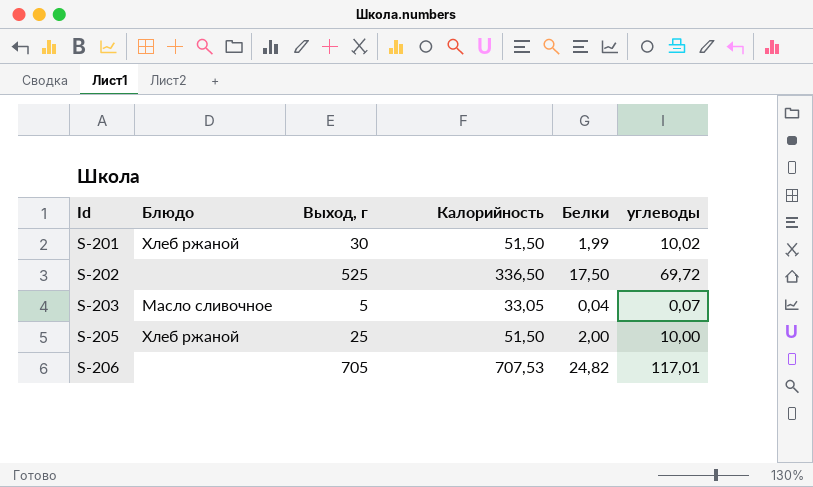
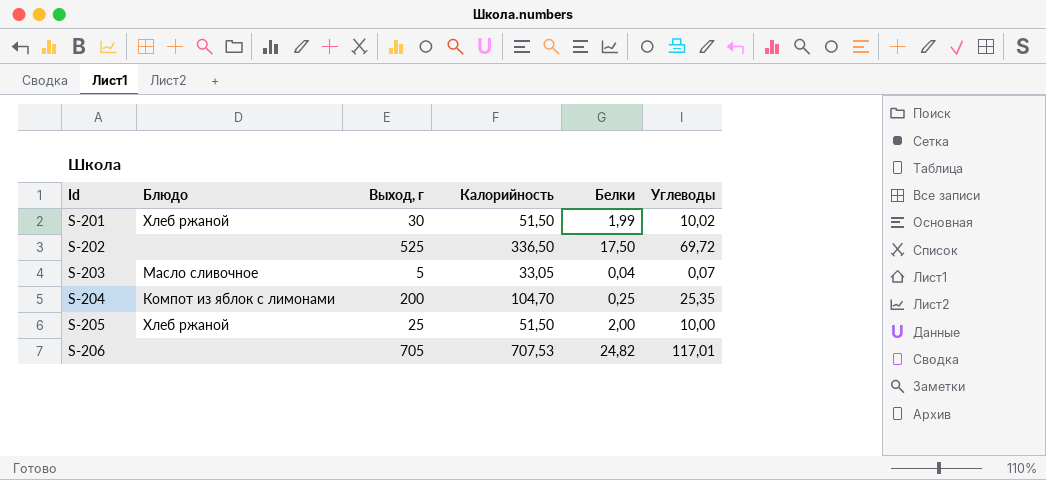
column name: углеводы -> Углеводы
row S-204: none -> Компот из яблок с лимонами | 200 | 104,70 | 0,25 | 25,35

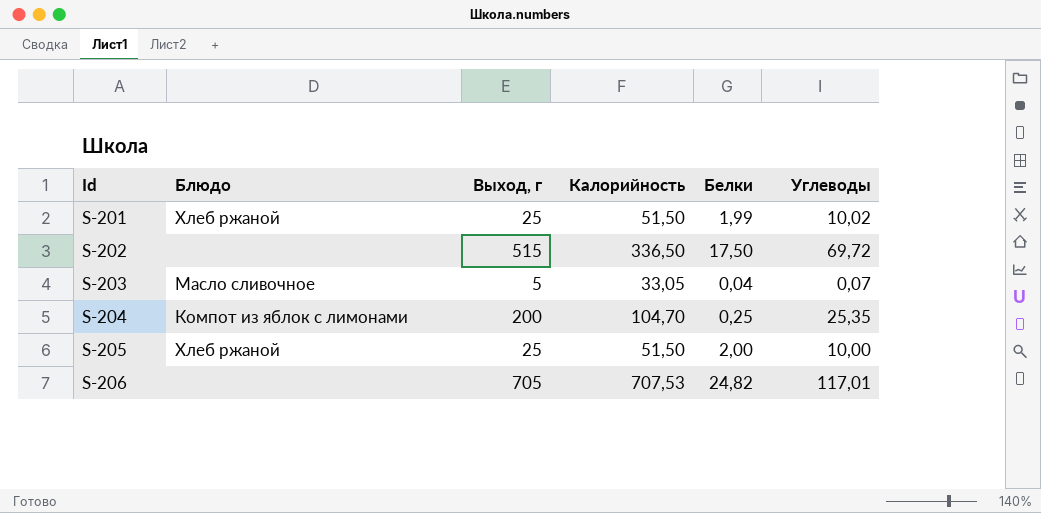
S-201 | Выход, г: 30 -> 25
S-202 | Выход, г: 525 -> 515

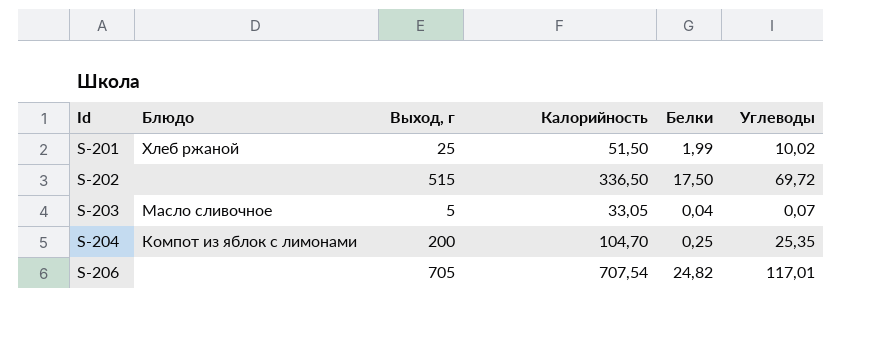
row S-205: Хлеб ржаной | 25 | 51,50 | 2,00 | 10,00 -> none
S-206 | Калорийность: 707,53 -> 707,54

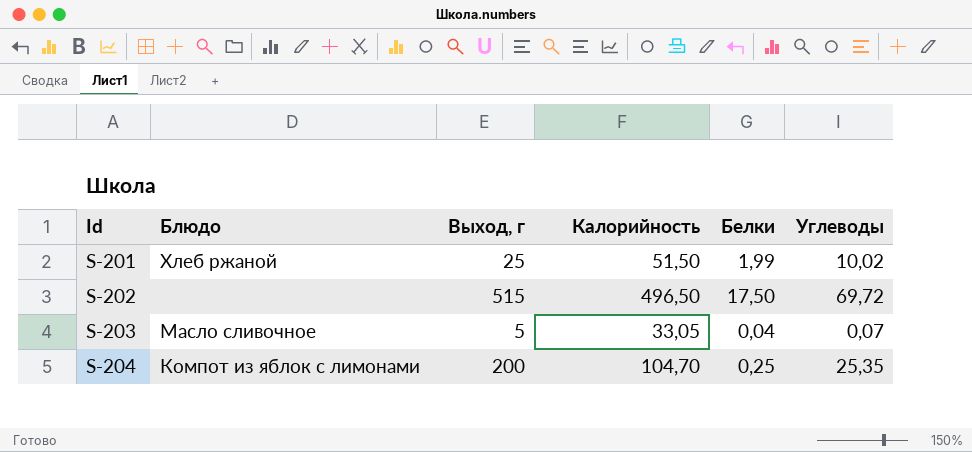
row S-206: none | 705 | 707,54 | 24,82 | 117,01 -> none
S-202 | Калорийность: 336,50 -> 496,50

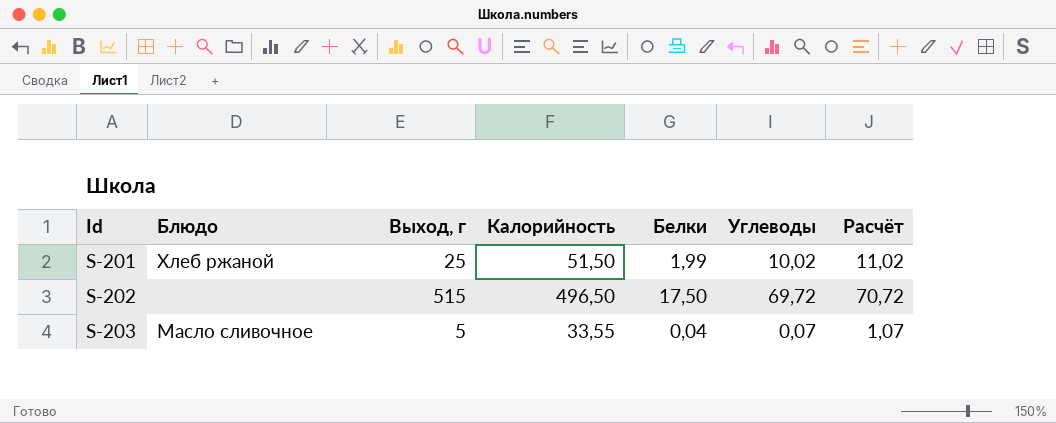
column Расчёт | formula: none -> [Углеводы] + 1
row S-204: Компот из яблок с лимонами | 200 | 104,70 | 0,25 | 25,35 -> none
S-203 | Калорийность: 33,05 -> 33,55

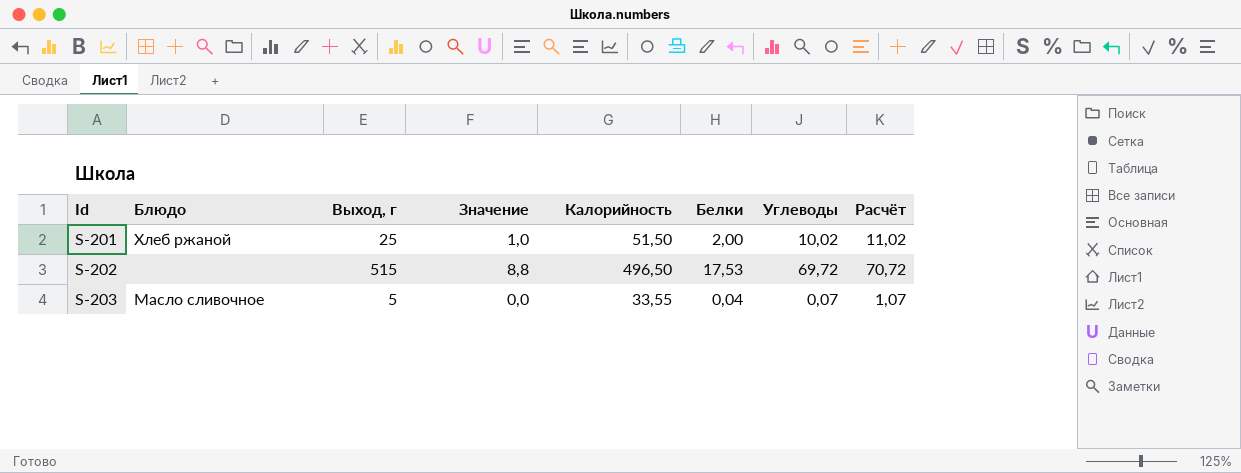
column Значение | formula: none -> [Белки] * 0,5
S-201 | Белки: 1,99 -> 2,00
S-202 | Белки: 17,50 -> 17,53

